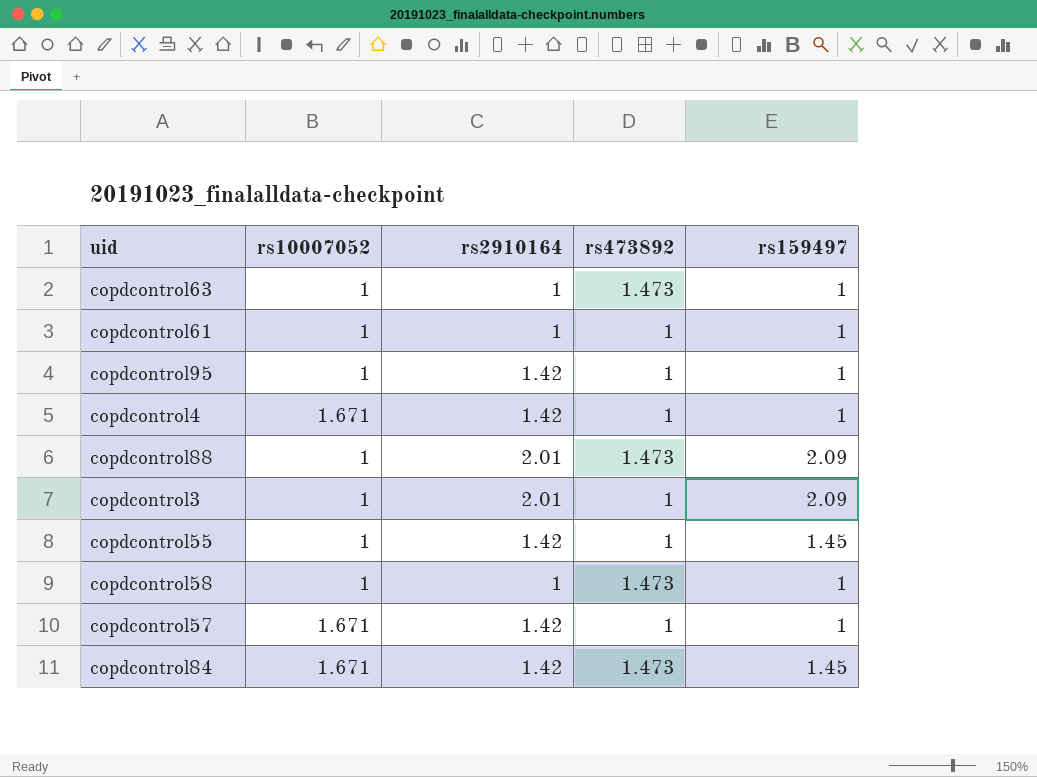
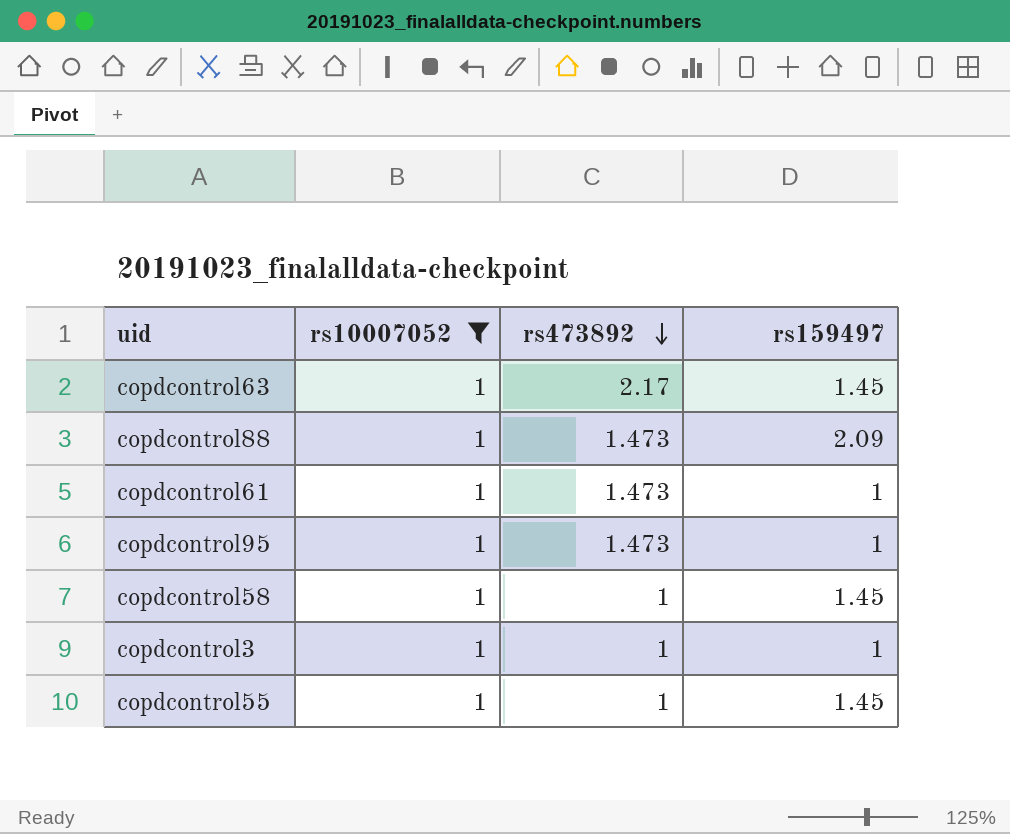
filter: none -> rs10007052 = 1
row order: none -> rs473892 descending
column rs2910164 | position: 3 -> none
copdcontrol63 | rs473892: 1.473 -> 2.17
copdcontrol63 | rs159497: 1 -> 1.45
copdcontrol61 | rs473892: 1 -> 1.473
copdcontrol95 | rs473892: 1 -> 1.473
copdcontrol58 | rs473892: 1.473 -> 1
copdcontrol58 | rs159497: 1 -> 1.45
copdcontrol3 | rs159497: 2.09 -> 1

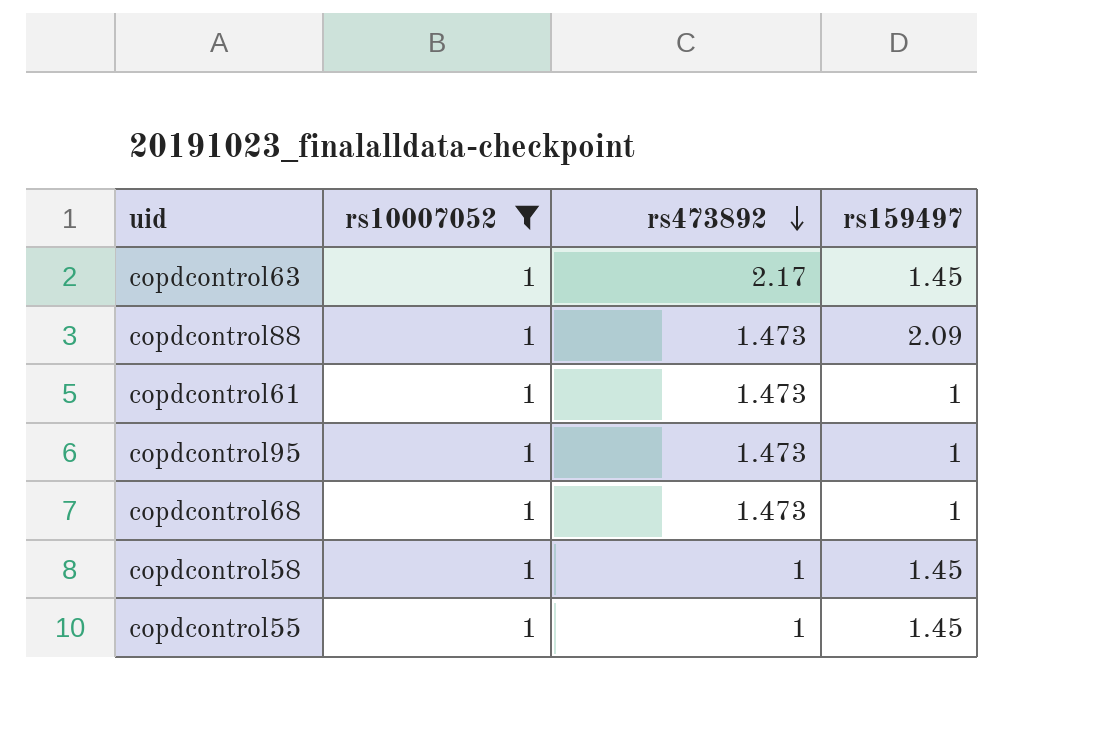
row copdcontrol3: 1 | 1 | 1 -> none
row copdcontrol68: none -> 1 | 1.473 | 1

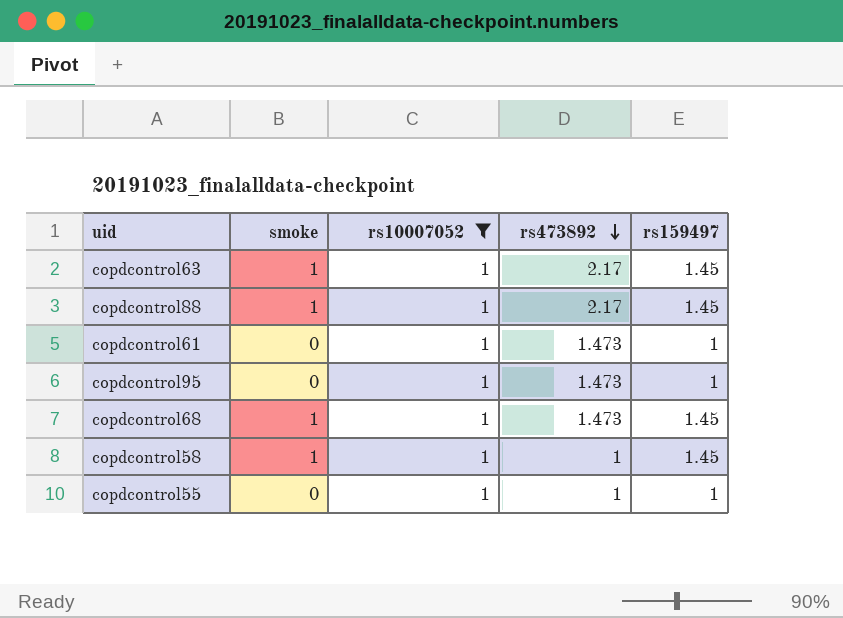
column smoke | position: none -> 2
copdcontrol88 | rs473892: 1.473 -> 2.17
copdcontrol88 | rs159497: 2.09 -> 1.45
copdcontrol68 | rs159497: 1 -> 1.45
copdcontrol55 | rs159497: 1.45 -> 1

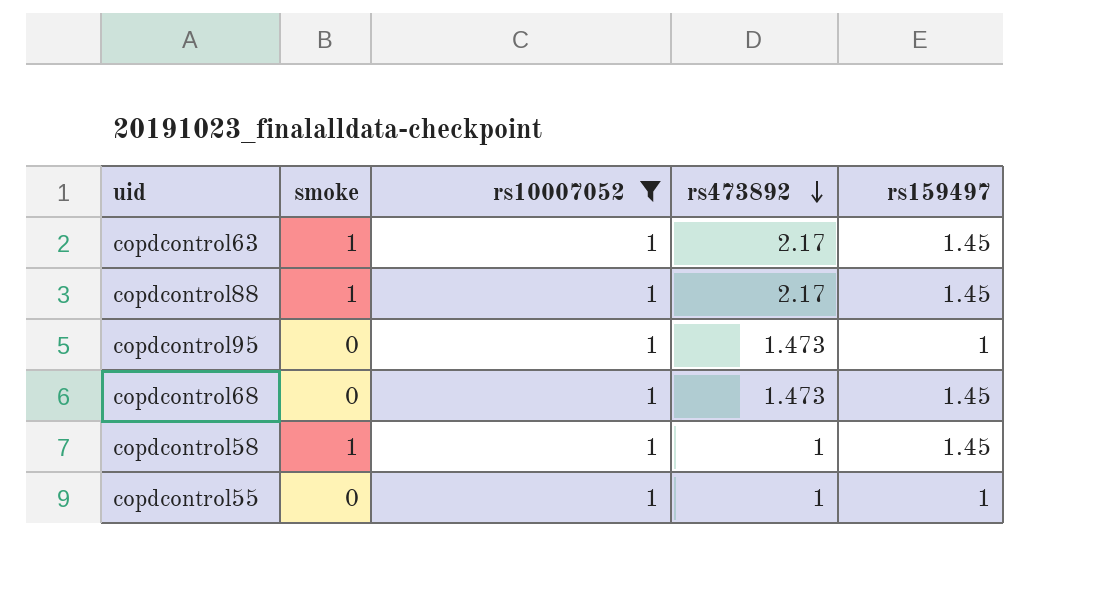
row copdcontrol61: 0 | 1 | 1.473 | 1 -> none
copdcontrol68 | smoke: 1 -> 0

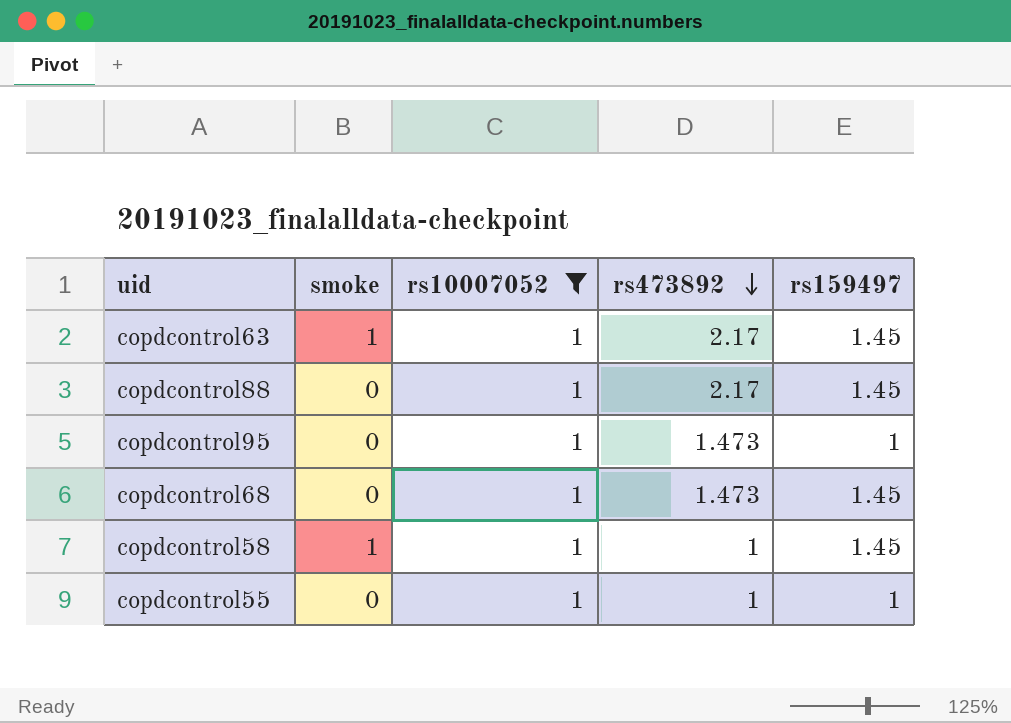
copdcontrol88 | smoke: 1 -> 0

